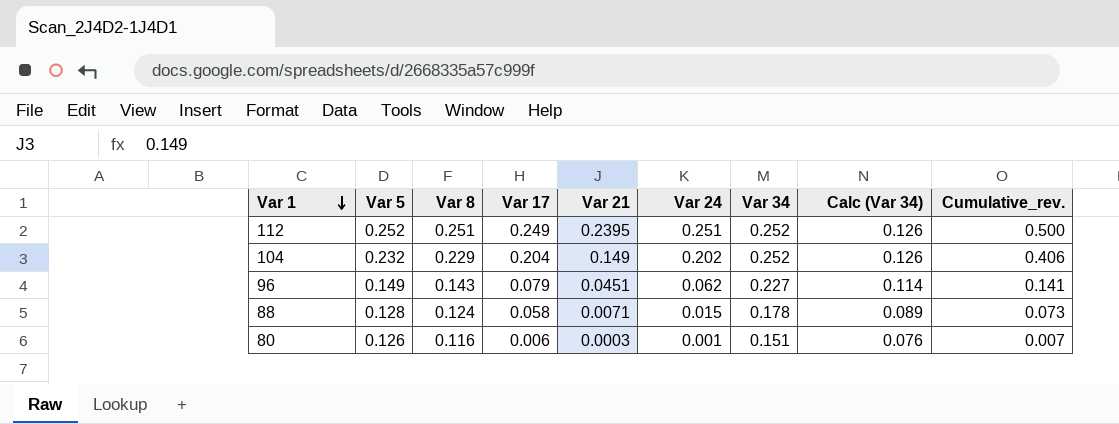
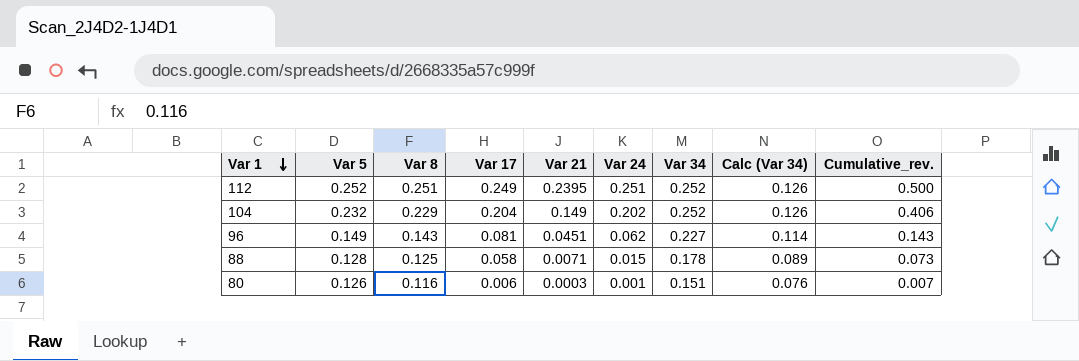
96 | Var 17: 0.079 -> 0.081
96 | Cumulative_rev.: 0.141 -> 0.143
88 | Var 8: 0.124 -> 0.125

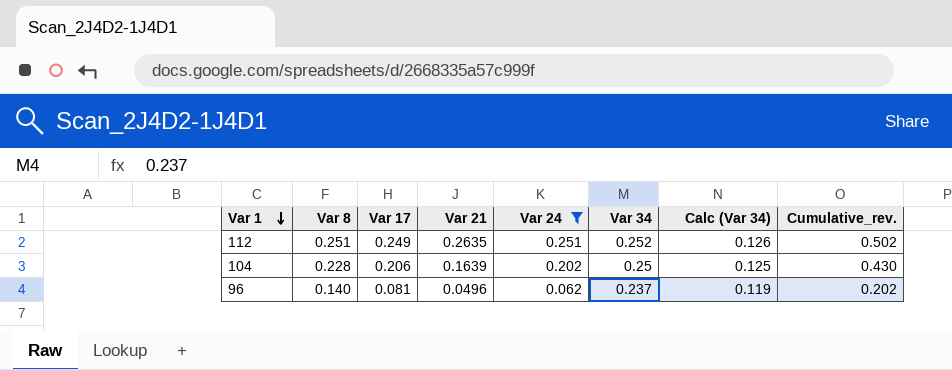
filter: none -> Var 24 >= 0.062
column Var 5 | position: 2 -> none
column Cumulative_rev. | formula: [Var 17] + [Var 24] -> [Var 8] + [Var 24]
112 | Var 21: 0.2395 -> 0.2635
104 | Var 8: 0.229 -> 0.228
104 | Var 17: 0.204 -> 0.206
104 | Var 21: 0.149 -> 0.1639
104 | Var 34: 0.252 -> 0.25
104 | Calc (Var 34): 0.126 -> 0.125
96 | Var 8: 0.143 -> 0.140
96 | Var 21: 0.0451 -> 0.0496
96 | Var 34: 0.227 -> 0.237
96 | Calc (Var 34): 0.114 -> 0.119

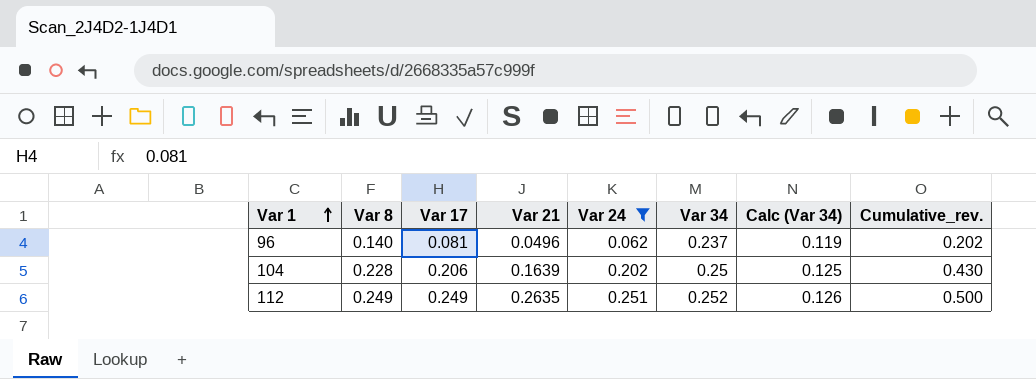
row order: Var 1 descending -> Var 1 ascending
112 | Var 8: 0.251 -> 0.249
112 | Cumulative_rev.: 0.502 -> 0.500

